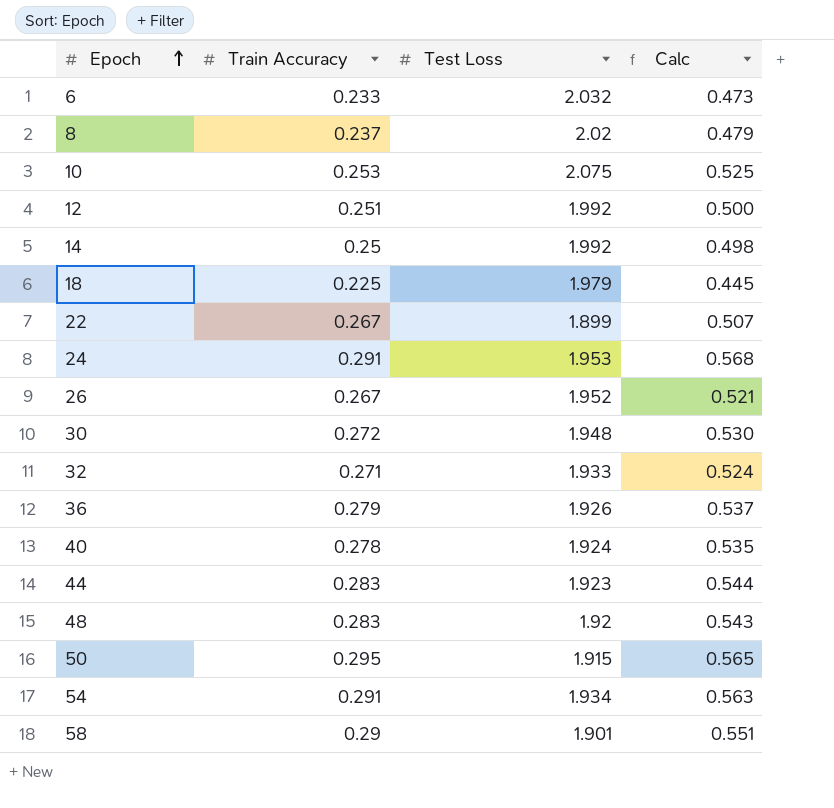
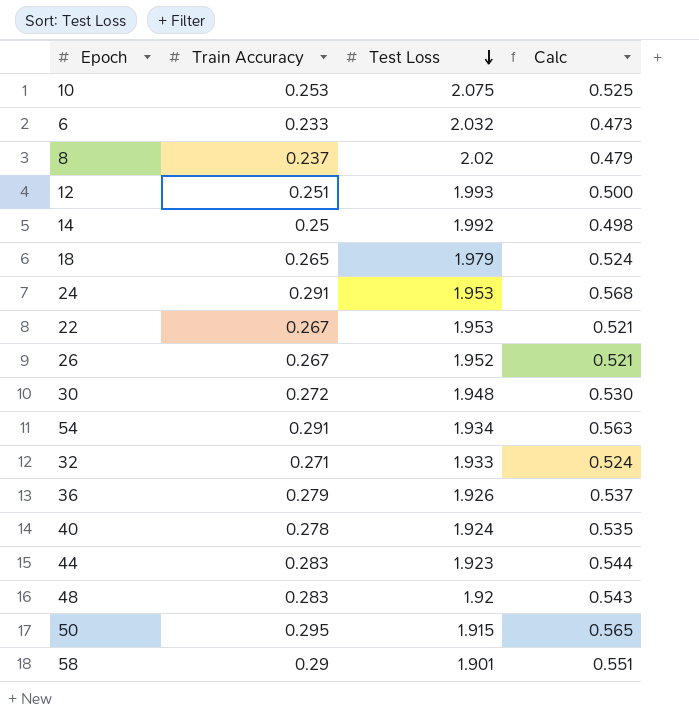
row order: Epoch ascending -> Test Loss descending
12 | Test Loss: 1.992 -> 1.993
18 | Train Accuracy: 0.225 -> 0.265
18 | Calc: 0.445 -> 0.524
22 | Test Loss: 1.899 -> 1.953
22 | Calc: 0.507 -> 0.521

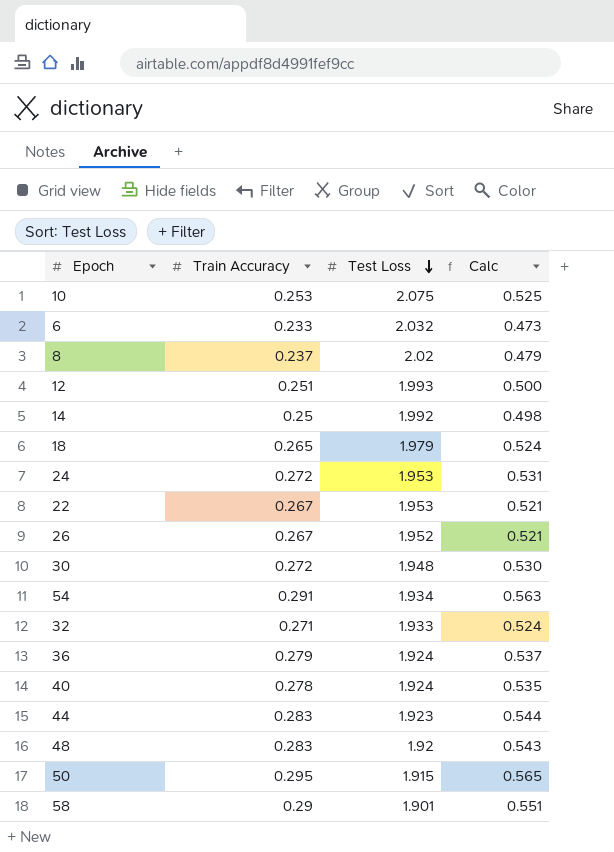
24 | Train Accuracy: 0.291 -> 0.272
24 | Calc: 0.568 -> 0.531
36 | Test Loss: 1.926 -> 1.924

